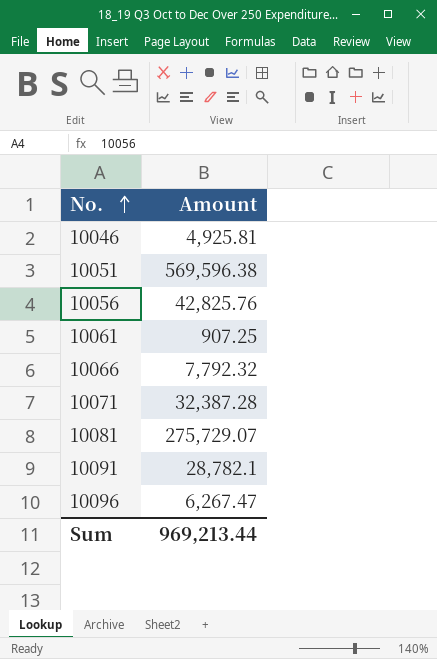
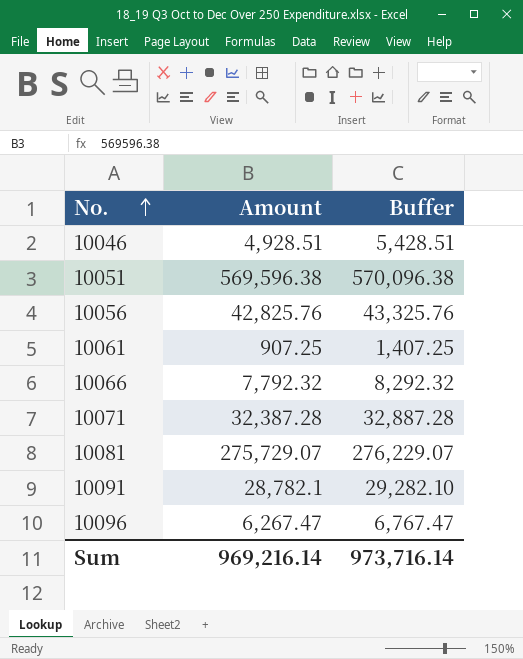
column Buffer | formula: none -> [Amount] + 500
10046 | Amount: 4,925.81 -> 4,928.51
Sum | Amount: 969,213.44 -> 969,216.14

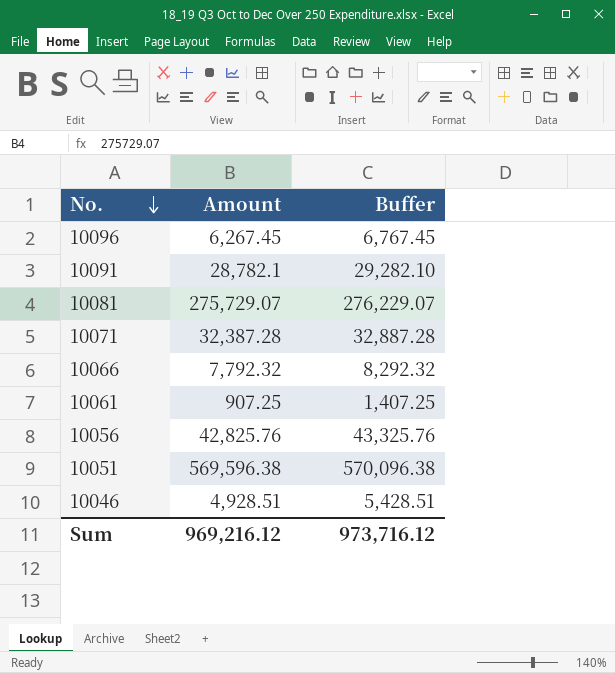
row order: No. ascending -> No. descending
10096 | Amount: 6,267.47 -> 6,267.45
10096 | Buffer: 6,767.47 -> 6,767.45
Sum | Amount: 969,216.14 -> 969,216.12
Sum | Buffer: 973,716.14 -> 973,716.12

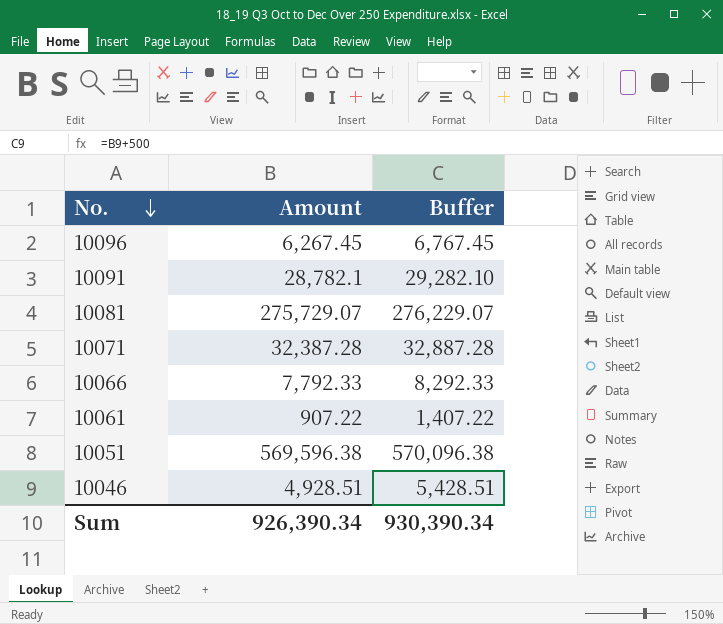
row 10056: 42,825.76 | 43,325.76 -> none
10066 | Amount: 7,792.32 -> 7,792.33
10066 | Buffer: 8,292.32 -> 8,292.33
10061 | Amount: 907.25 -> 907.22
10061 | Buffer: 1,407.25 -> 1,407.22
Sum | Amount: 969,216.12 -> 926,390.34
Sum | Buffer: 973,716.12 -> 930,390.34

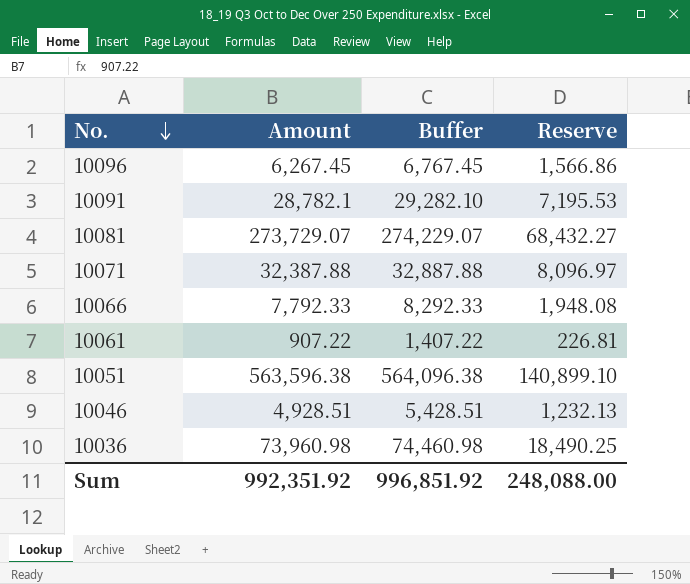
column Reserve | formula: none -> [Amount] * 0.25
10081 | Amount: 275,729.07 -> 273,729.07
10081 | Buffer: 276,229.07 -> 274,229.07
10071 | Amount: 32,387.28 -> 32,387.88
10071 | Buffer: 32,887.28 -> 32,887.88
10051 | Amount: 569,596.38 -> 563,596.38
10051 | Buffer: 570,096.38 -> 564,096.38
row 10036: none -> 73,960.98 | 74,460.98 | 18,490.25
Sum | Amount: 926,390.34 -> 992,351.92
Sum | Buffer: 930,390.34 -> 996,851.92

